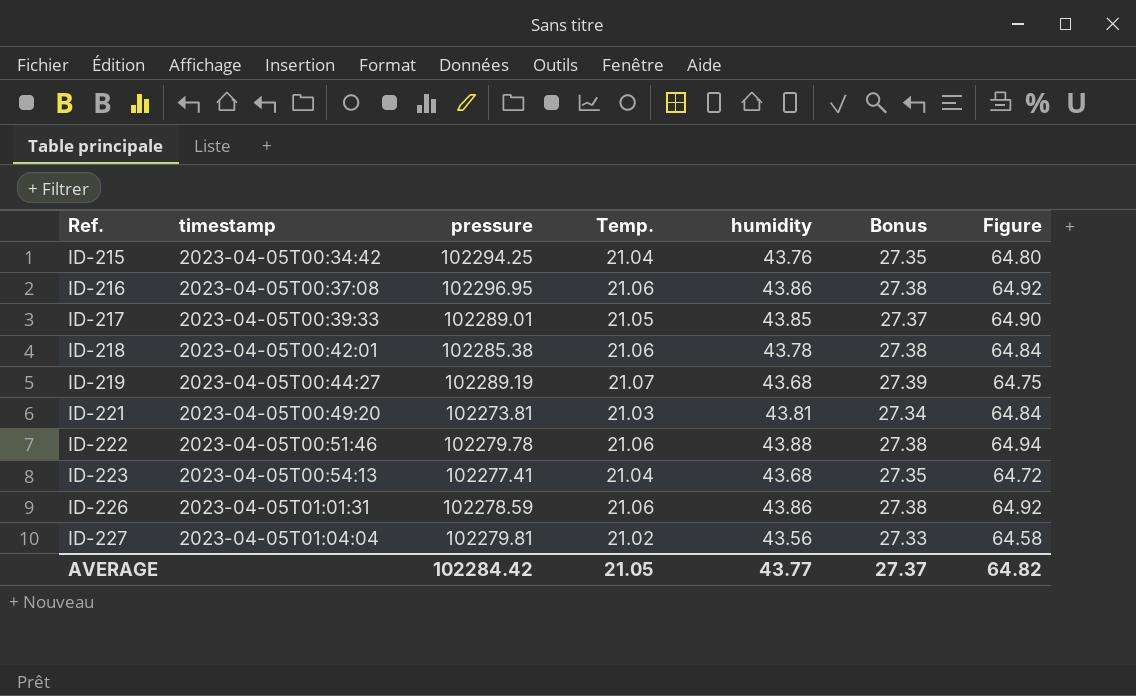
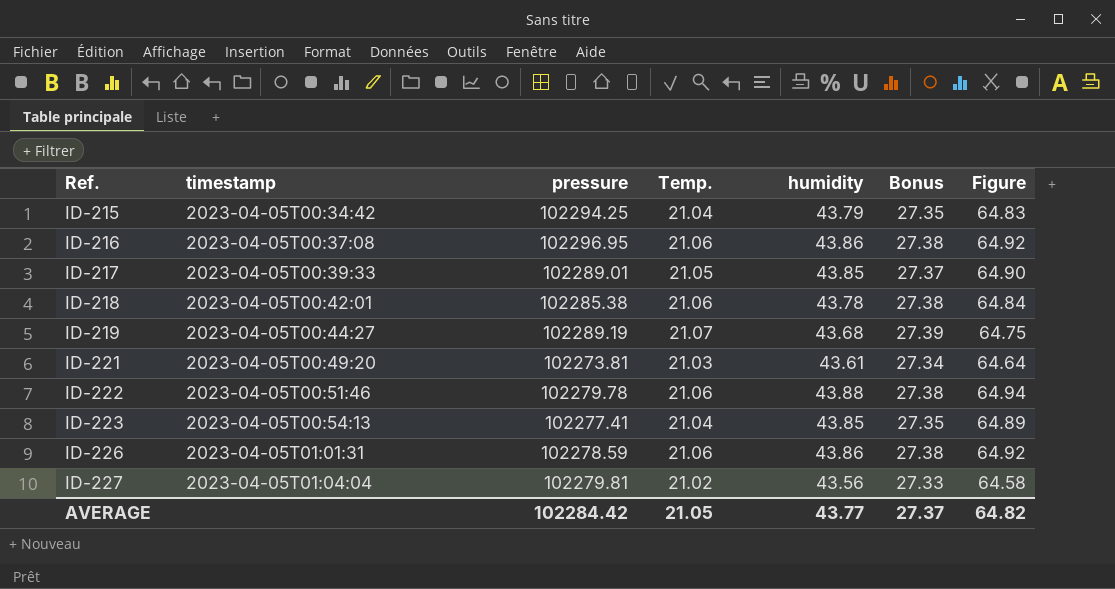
ID-215 | humidity: 43.76 -> 43.79
ID-215 | Figure: 64.80 -> 64.83
ID-221 | humidity: 43.81 -> 43.61
ID-221 | Figure: 64.84 -> 64.64
ID-223 | humidity: 43.68 -> 43.85
ID-223 | Figure: 64.72 -> 64.89

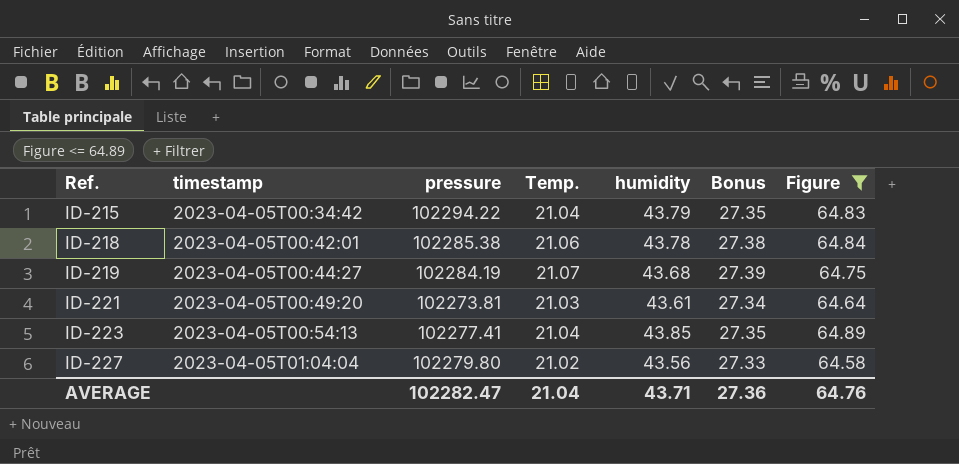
filter: none -> Figure <= 64.89
ID-215 | pressure: 102294.25 -> 102294.22
ID-219 | pressure: 102289.19 -> 102284.19
ID-227 | pressure: 102279.81 -> 102279.80
AVERAGE | pressure: 102284.42 -> 102282.47
AVERAGE | Temp.: 21.05 -> 21.04
AVERAGE | humidity: 43.77 -> 43.71
AVERAGE | Bonus: 27.37 -> 27.36
AVERAGE | Figure: 64.82 -> 64.76

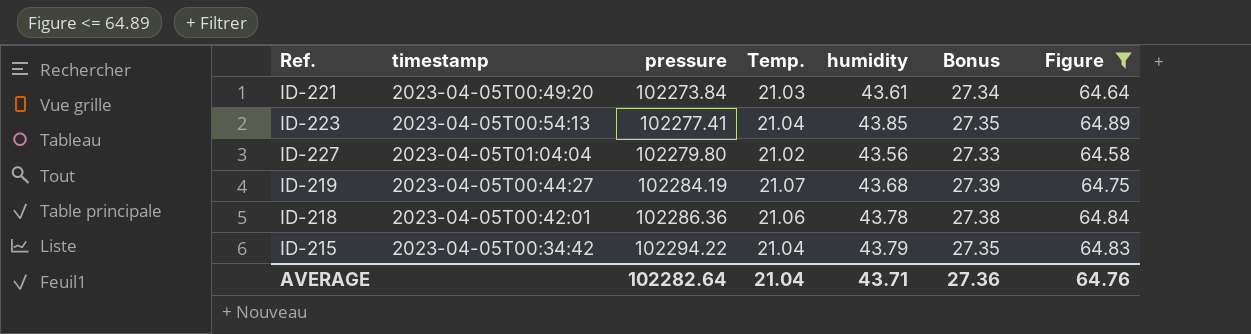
row order: Ref. ascending -> pressure ascending
ID-221 | pressure: 102273.81 -> 102273.84
ID-218 | pressure: 102285.38 -> 102286.36
AVERAGE | pressure: 102282.47 -> 102282.64

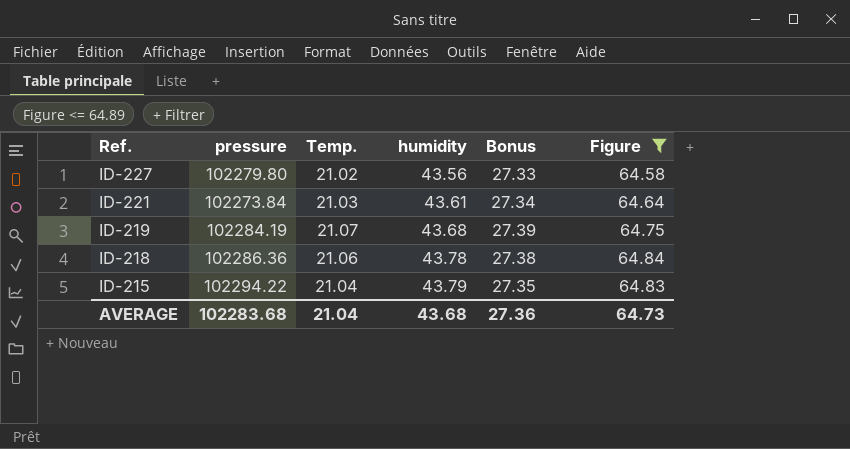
row order: pressure ascending -> Ref. descending
column timestamp | position: 2 -> none
row ID-223: 2023-04-05T00:54:13 | 102277.41 | 21.04 | 43.85 | 27.35 | 64.89 -> none
AVERAGE | pressure: 102282.64 -> 102283.68
AVERAGE | humidity: 43.71 -> 43.68
AVERAGE | Figure: 64.76 -> 64.73

